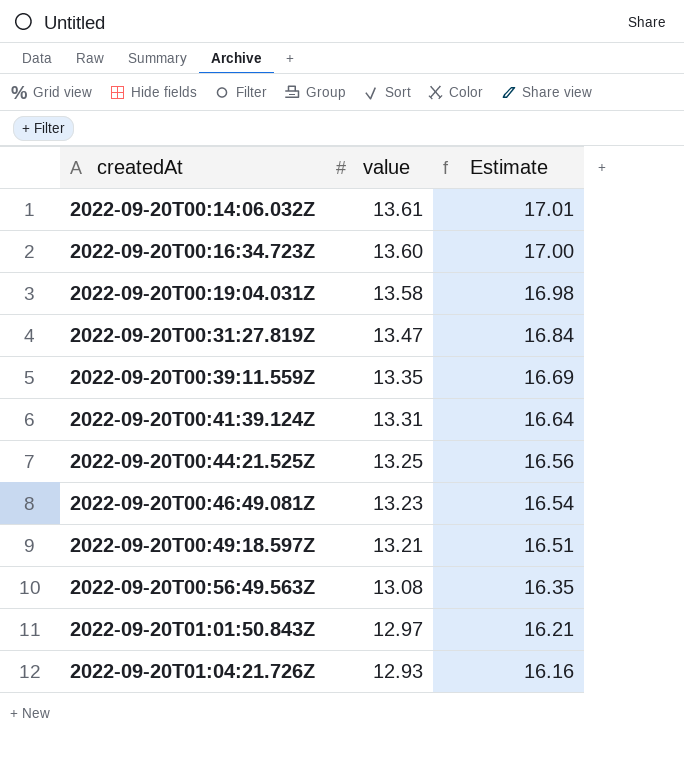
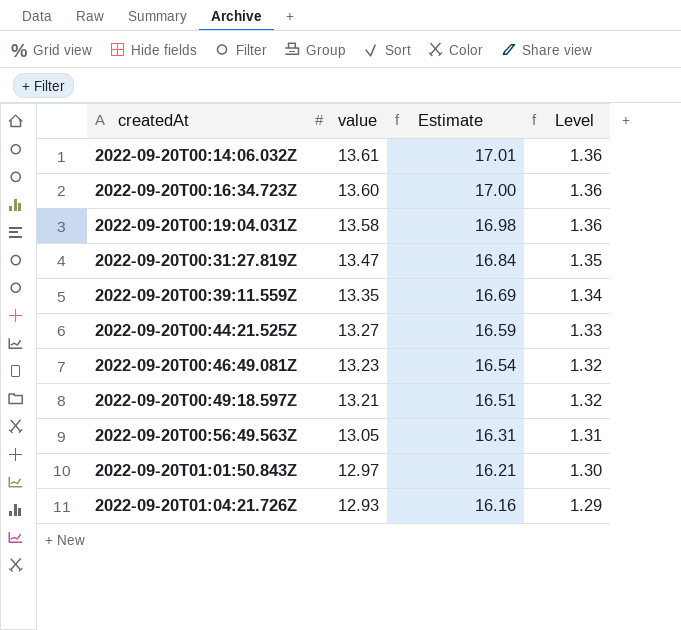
column Level | formula: none -> [value] * 0.1
row 2022-09-20T00:41:39.124Z: 13.31 | 16.64 -> none
2022-09-20T00:44:21.525Z | value: 13.25 -> 13.27
2022-09-20T00:44:21.525Z | Estimate: 16.56 -> 16.59
2022-09-20T00:56:49.563Z | value: 13.08 -> 13.05
2022-09-20T00:56:49.563Z | Estimate: 16.35 -> 16.31

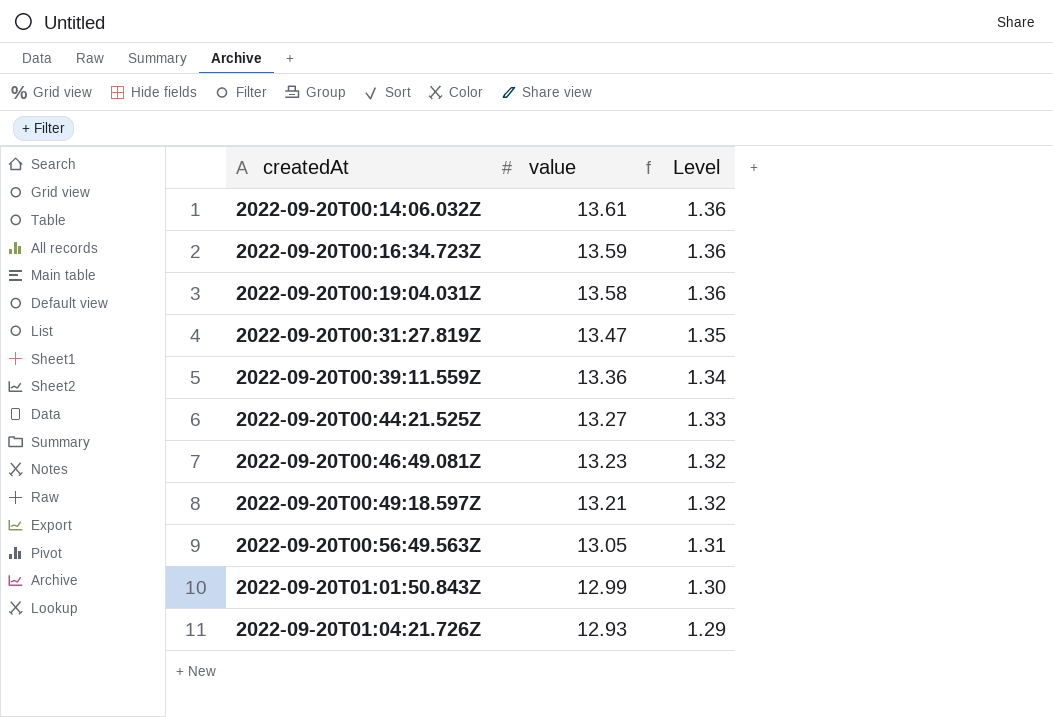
column Estimate | formula: [value] * 1.25 -> none
2022-09-20T00:16:34.723Z | value: 13.60 -> 13.59
2022-09-20T00:39:11.559Z | value: 13.35 -> 13.36
2022-09-20T01:01:50.843Z | value: 12.97 -> 12.99

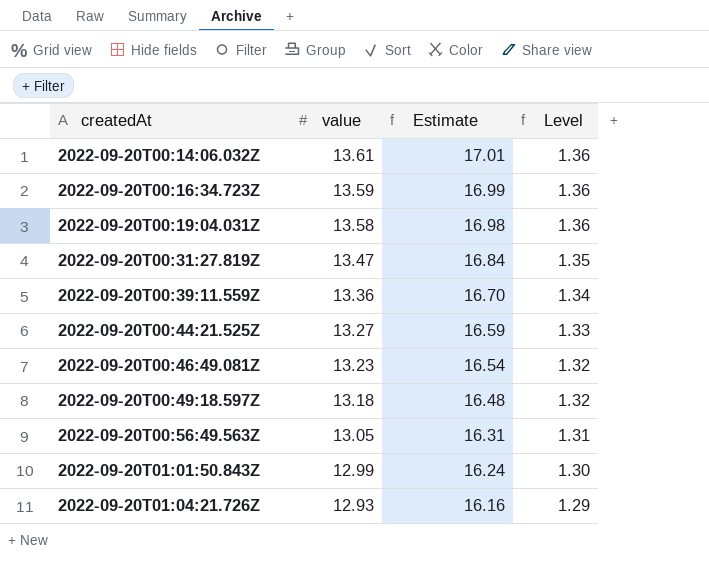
column Estimate | formula: none -> [value] * 1.25
2022-09-20T00:49:18.597Z | value: 13.21 -> 13.18

